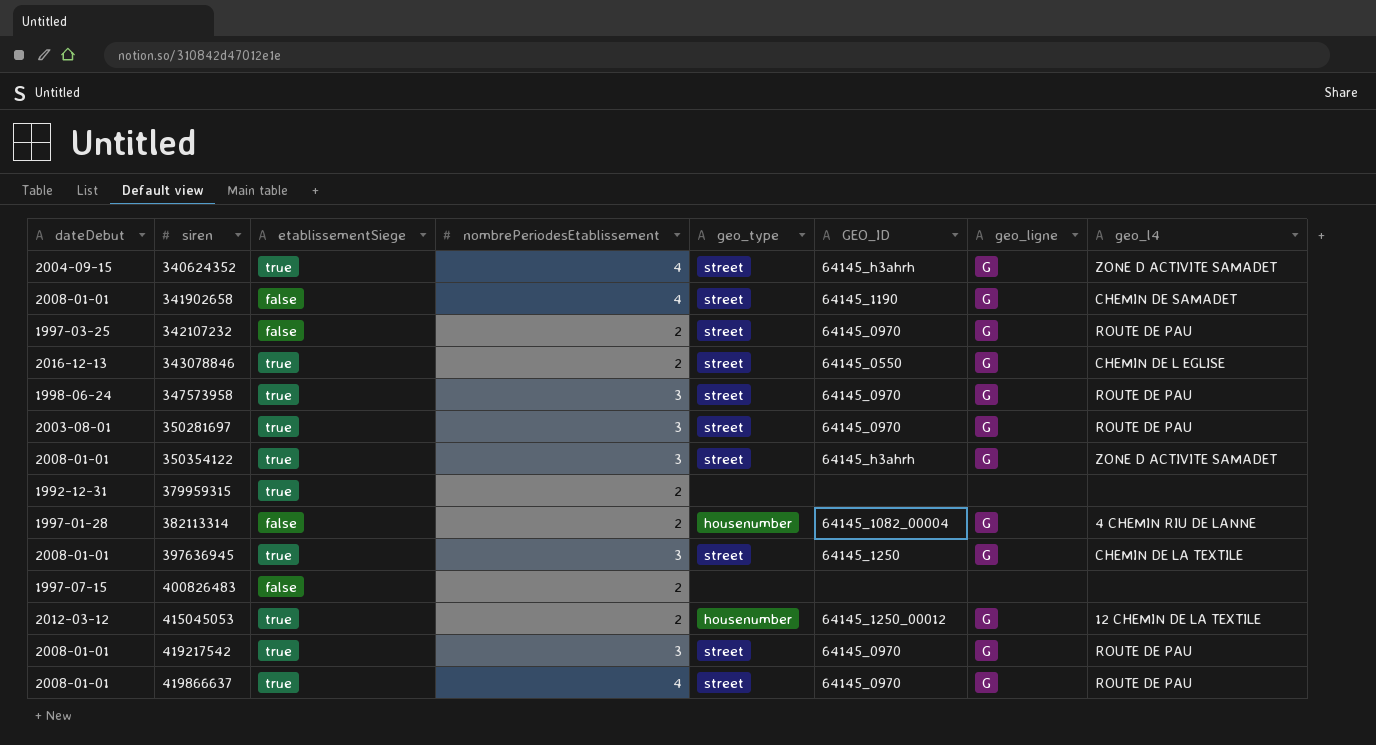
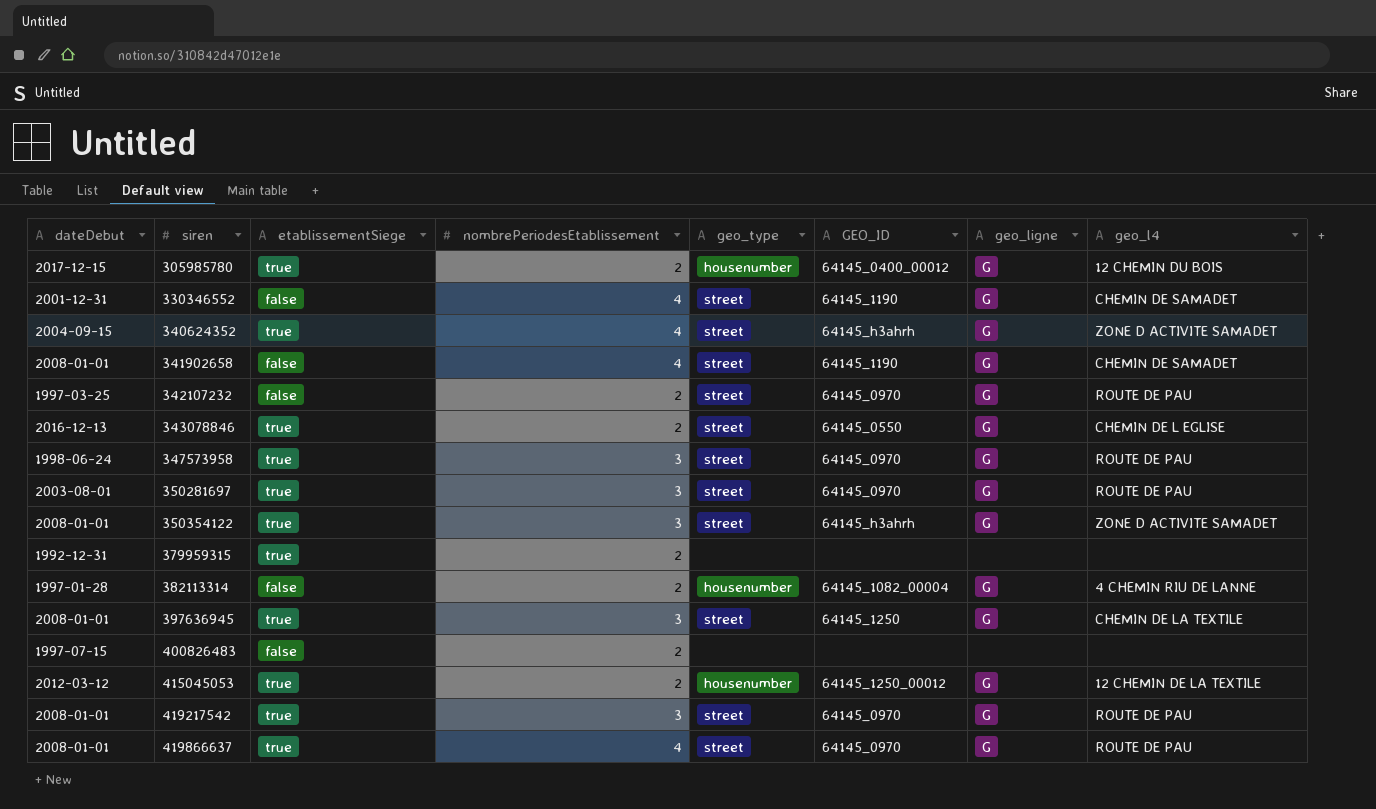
row 305985780: none -> 2017-12-15 | true | 2 | housenumber | 64145_0400_00012 | G | 12 CHEMIN DU BOIS
row 330346552: none -> 2001-12-31 | false | 4 | street | 64145_1190 | G | CHEMIN DE SAMADET

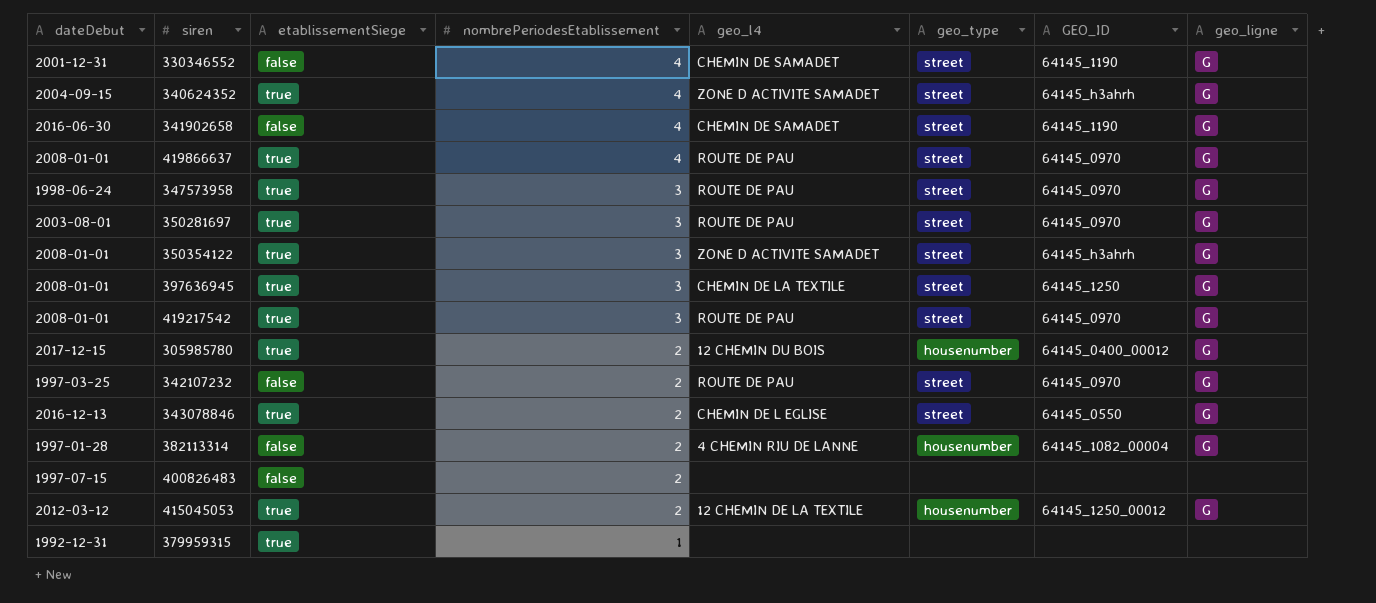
row order: siren ascending -> nombrePeriodesEtablissement descending
column geo_l4 | position: 8 -> 5
341902658 | dateDebut: 2008-01-01 -> 2016-06-30
379959315 | nombrePeriodesEtablissement: 2 -> 1

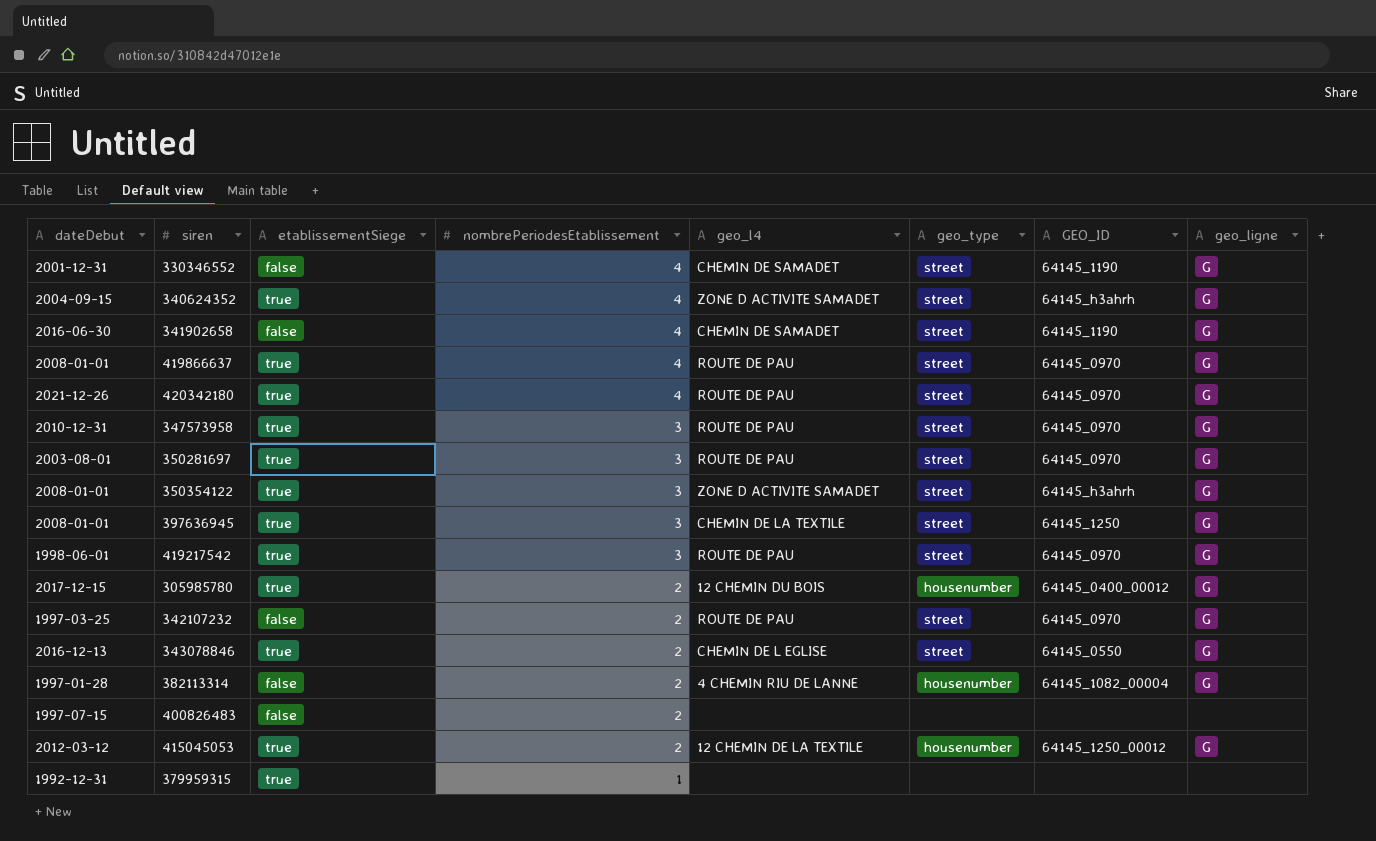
row 420342180: none -> 2021-12-26 | true | 4 | ROUTE DE PAU | street | 64145_0970 | G
347573958 | dateDebut: 1998-06-24 -> 2010-12-31
419217542 | dateDebut: 2008-01-01 -> 1998-06-01

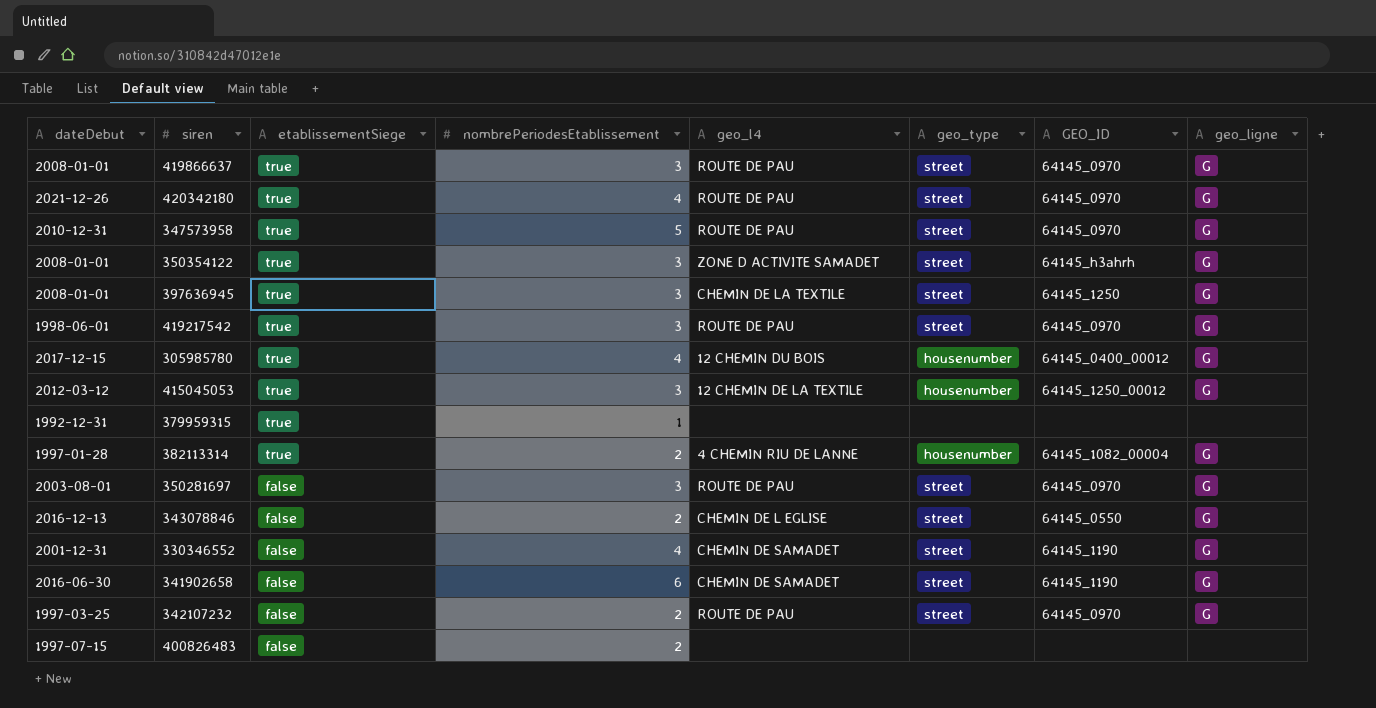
row order: nombrePeriodesEtablissement descending -> etablissementSiege descending
row 340624352: 2004-09-15 | true | 4 | ZONE D ACTIVITE SAMADET | street | 64145_h3ahrh | G -> none
419866637 | nombrePeriodesEtablissement: 4 -> 3
347573958 | nombrePeriodesEtablissement: 3 -> 5
305985780 | nombrePeriodesEtablissement: 2 -> 4
415045053 | nombrePeriodesEtablissement: 2 -> 3
382113314 | etablissementSiege: false -> true
350281697 | etablissementSiege: true -> false
343078846 | etablissementSiege: true -> false
341902658 | nombrePeriodesEtablissement: 4 -> 6

